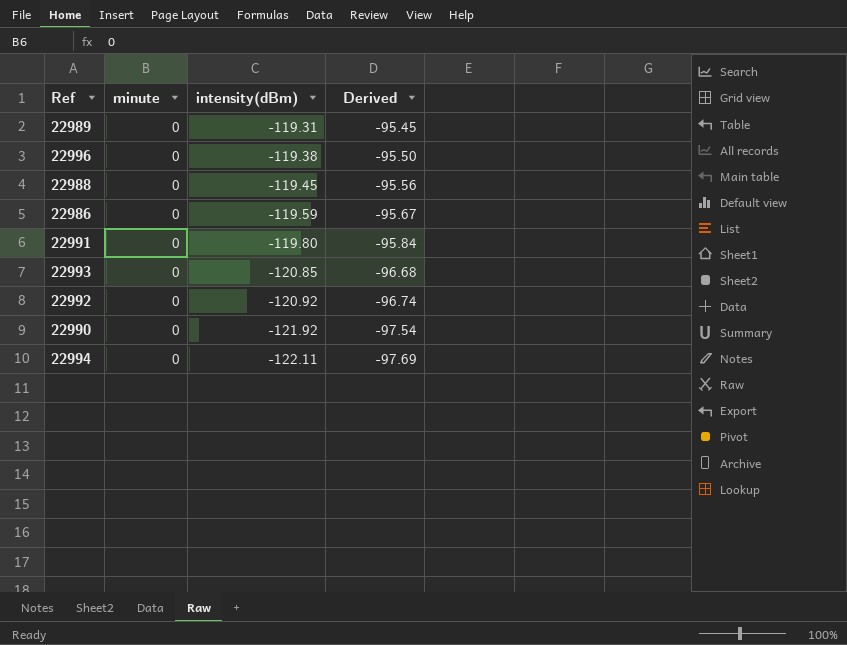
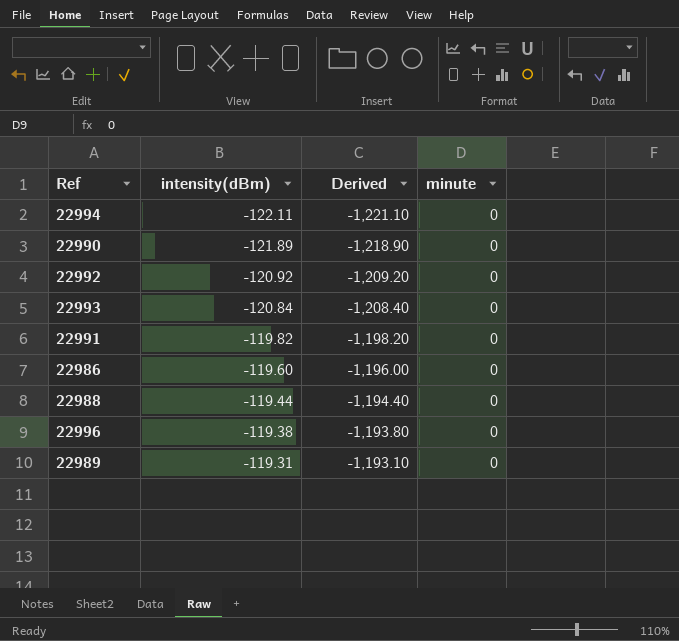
row order: intensity(dBm) descending -> intensity(dBm) ascending
column Derived | formula: [intensity(dBm)] * 0.8 -> [intensity(dBm)] * 10
column minute | position: 2 -> 4
22990 | intensity(dBm): -121.92 -> -121.89
22993 | intensity(dBm): -120.85 -> -120.84
22991 | intensity(dBm): -119.80 -> -119.82
22986 | intensity(dBm): -119.59 -> -119.60
22988 | intensity(dBm): -119.45 -> -119.44

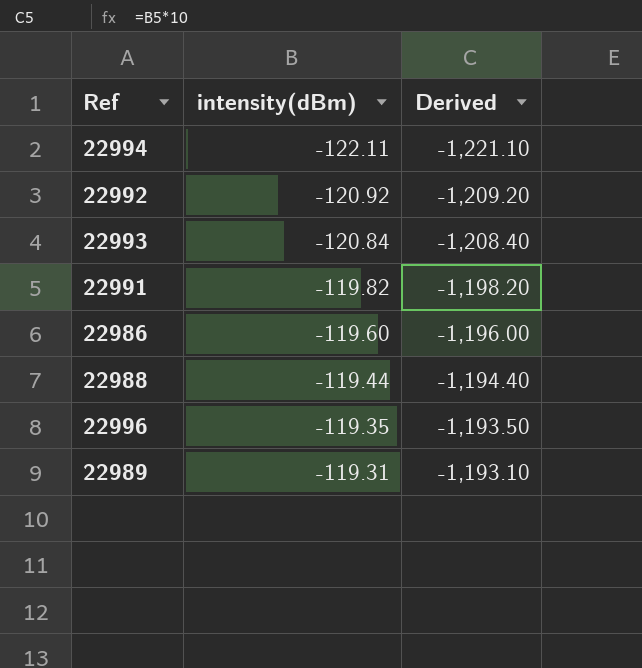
column minute | position: 4 -> none
row 22990: -121.89 | -1,218.90 | 0 -> none
22996 | intensity(dBm): -119.38 -> -119.35
22996 | Derived: -1,193.80 -> -1,193.50

